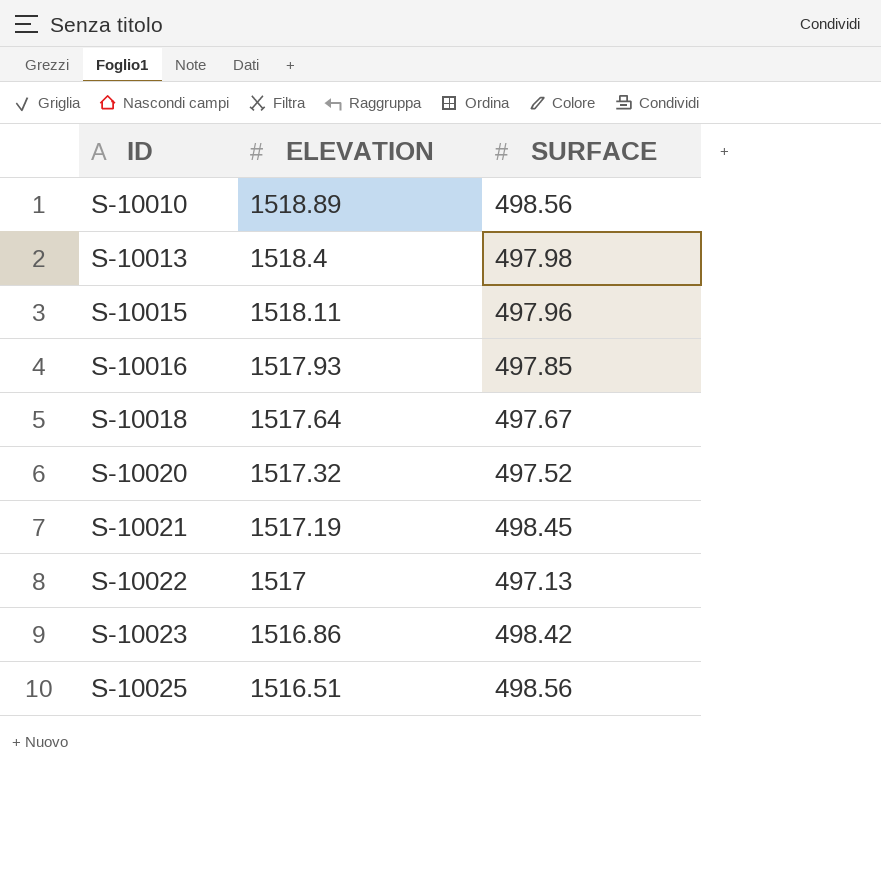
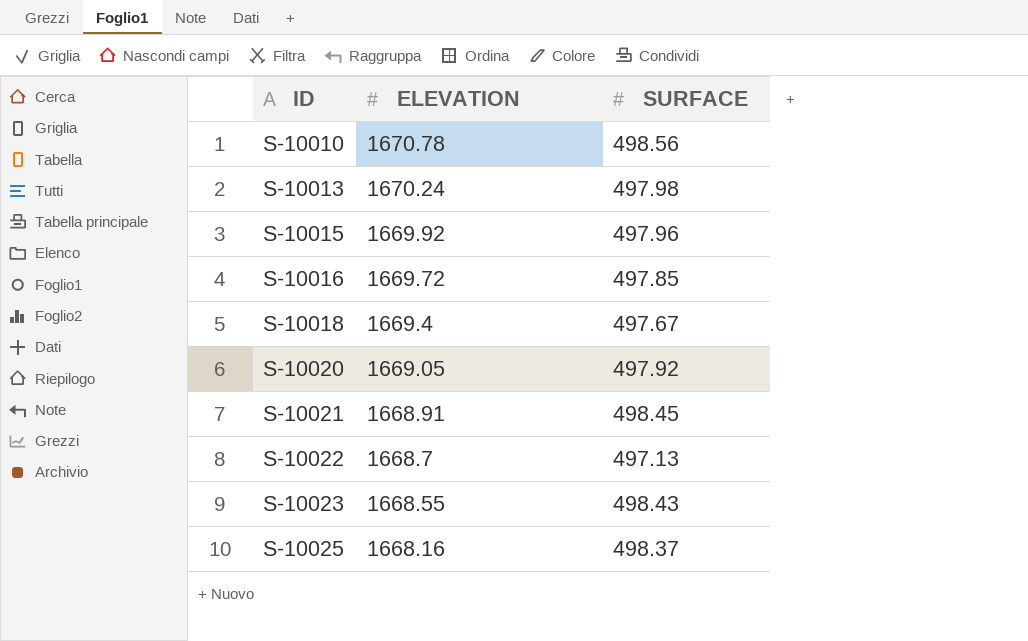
S-10010 | ELEVATION: 1518.89 -> 1670.78
S-10013 | ELEVATION: 1518.4 -> 1670.24
S-10015 | ELEVATION: 1518.11 -> 1669.92
S-10016 | ELEVATION: 1517.93 -> 1669.72
S-10018 | ELEVATION: 1517.64 -> 1669.4
S-10020 | ELEVATION: 1517.32 -> 1669.05
S-10020 | SURFACE: 497.52 -> 497.92
S-10021 | ELEVATION: 1517.19 -> 1668.91
S-10022 | ELEVATION: 1517 -> 1668.7
S-10023 | ELEVATION: 1516.86 -> 1668.55
S-10023 | SURFACE: 498.42 -> 498.43
S-10025 | ELEVATION: 1516.51 -> 1668.16
S-10025 | SURFACE: 498.56 -> 498.37

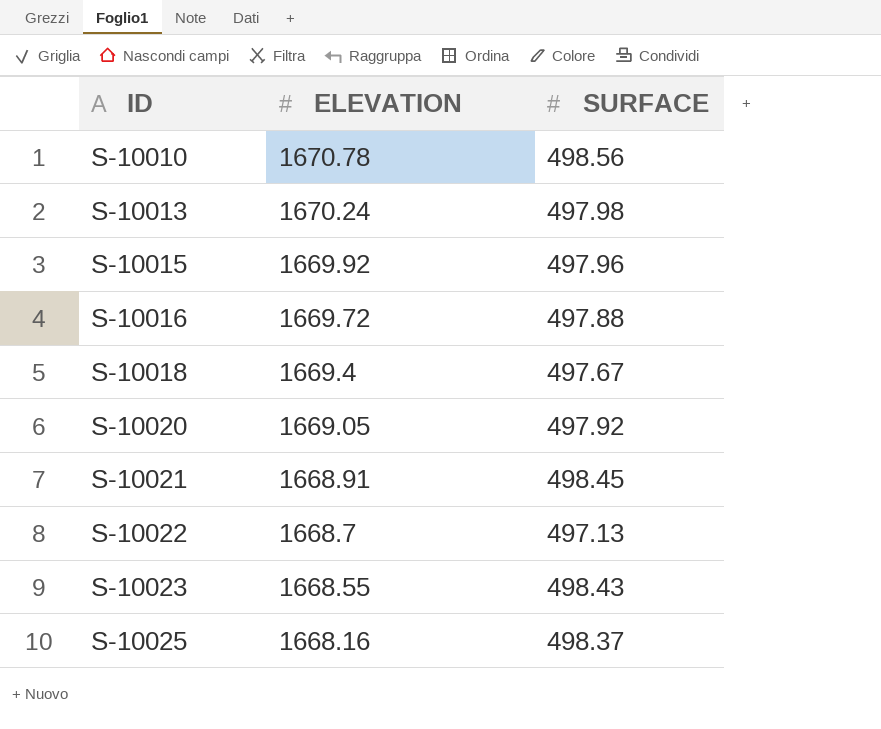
S-10016 | SURFACE: 497.85 -> 497.88

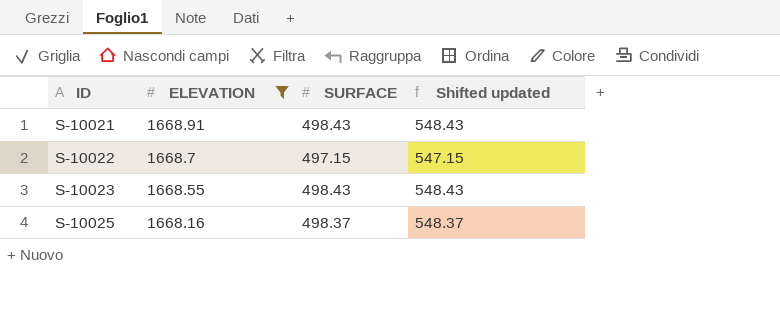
filter: none -> ELEVATION <= 1668.91
column Shifted updated | formula: none -> [SURFACE] + 50
S-10021 | SURFACE: 498.45 -> 498.43
S-10022 | SURFACE: 497.13 -> 497.15

